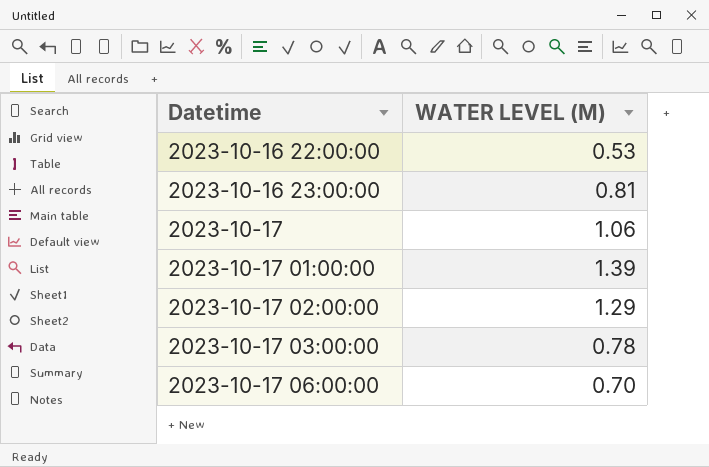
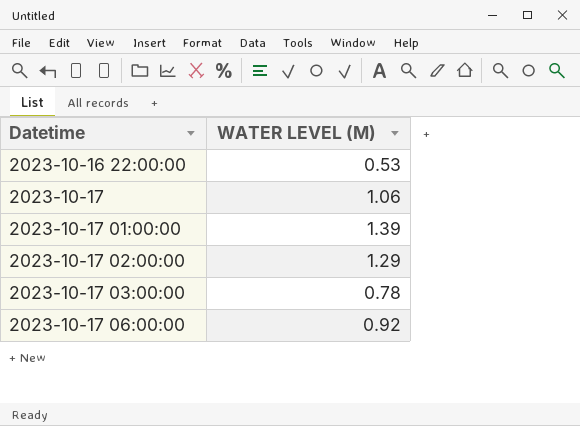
row 2023-10-16 23:00:00: 0.81 -> none
2023-10-17 06:00:00 | WATER LEVEL (M): 0.70 -> 0.92

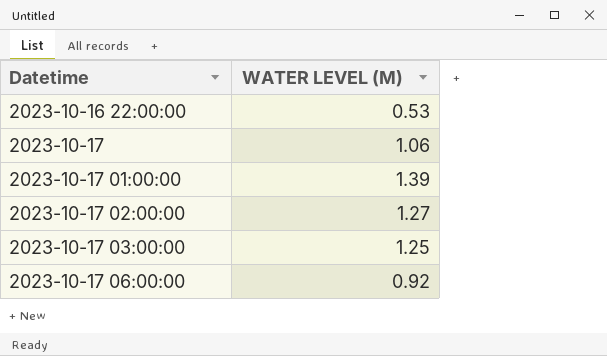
2023-10-17 02:00:00 | WATER LEVEL (M): 1.29 -> 1.27
2023-10-17 03:00:00 | WATER LEVEL (M): 0.78 -> 1.25

